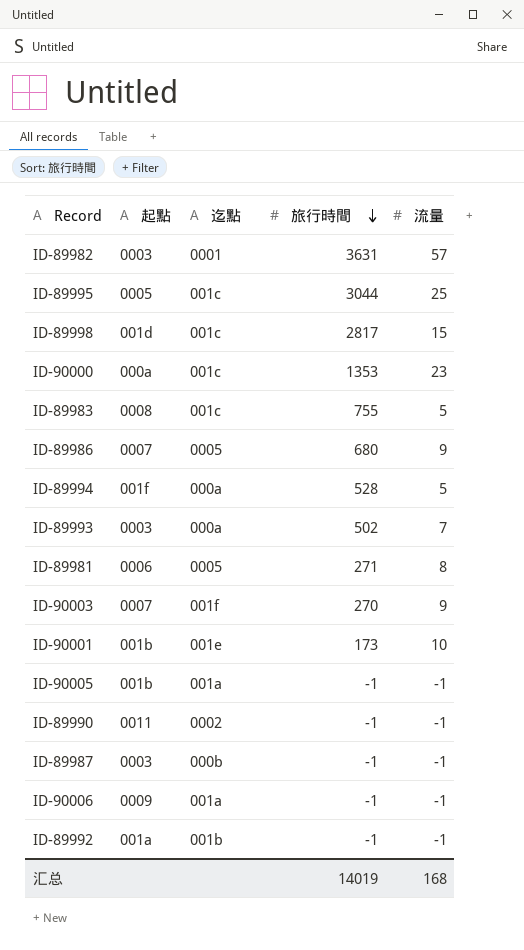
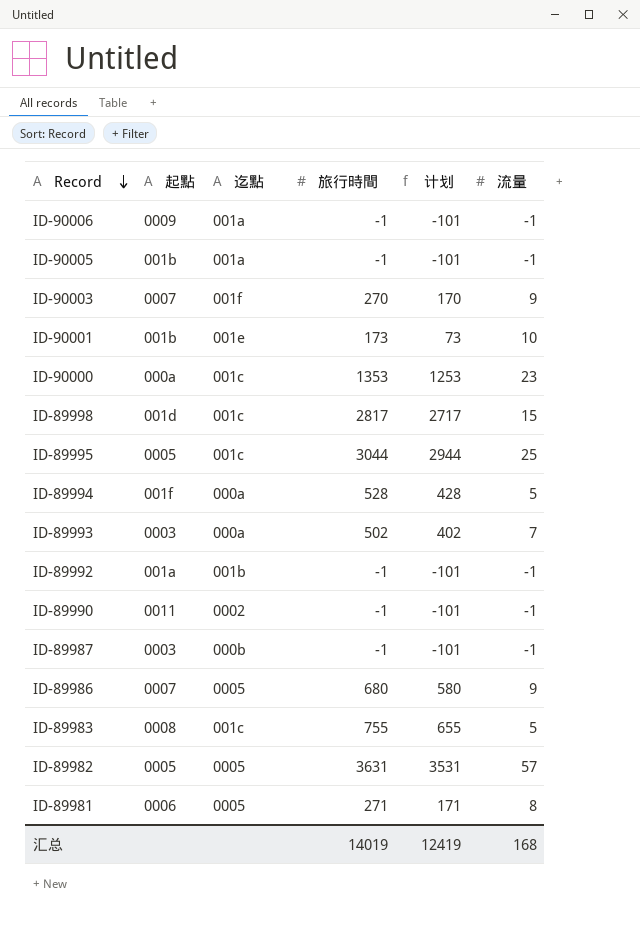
row order: 旅行時間 descending -> Record descending
column 计划 | formula: none -> [旅行時間] - 100
ID-89982 | 起點: 0003 -> 0005
ID-89982 | 迄點: 0001 -> 0005

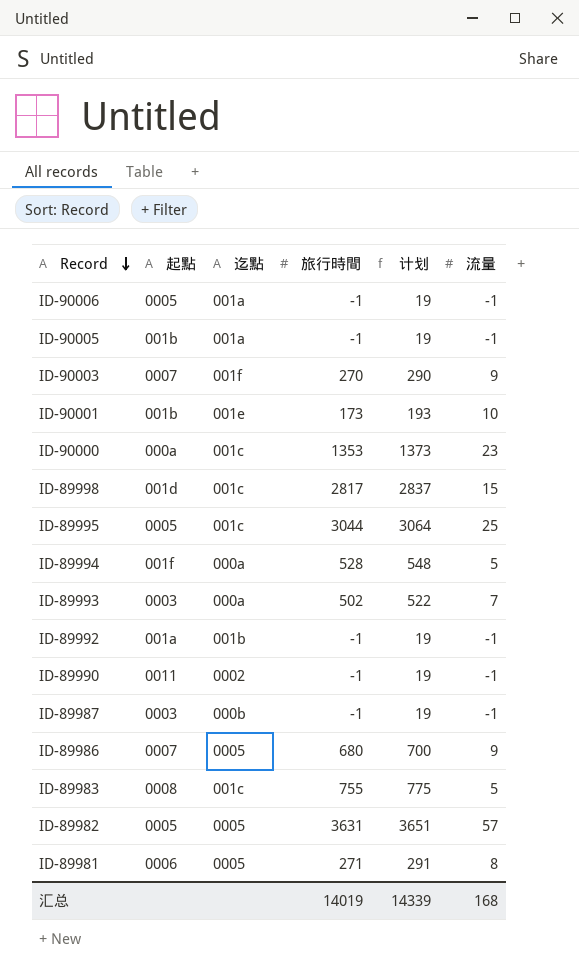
column 计划 | formula: [旅行時間] - 100 -> [旅行時間] + 20
ID-90006 | 起點: 0009 -> 0005
汇总 | 计划: 12419 -> 14339

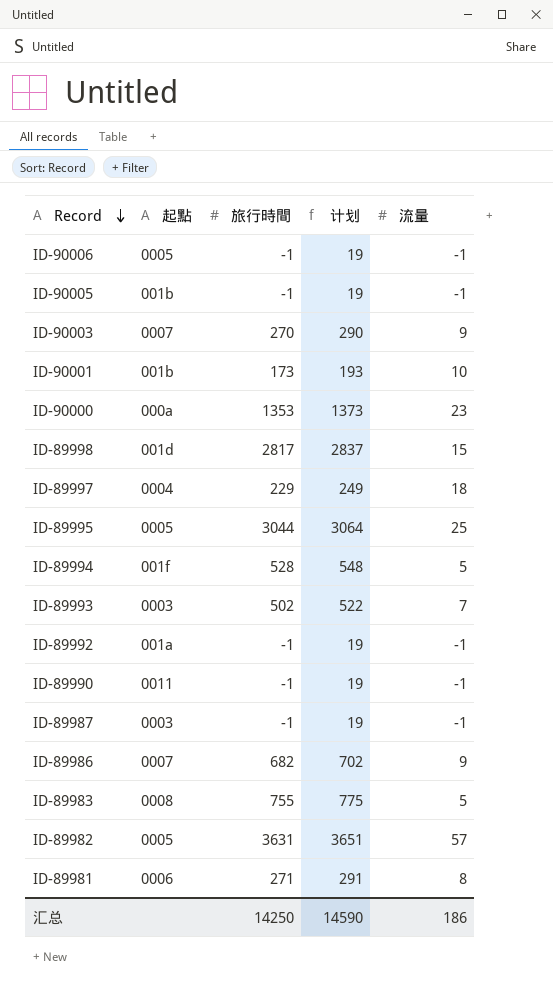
column 迄點 | position: 3 -> none
row ID-89997: none -> 0004 | 229 | 249 | 18
ID-89986 | 旅行時間: 680 -> 682
ID-89986 | 计划: 700 -> 702
汇总 | 旅行時間: 14019 -> 14250
汇总 | 计划: 14339 -> 14590
汇总 | 流量: 168 -> 186

